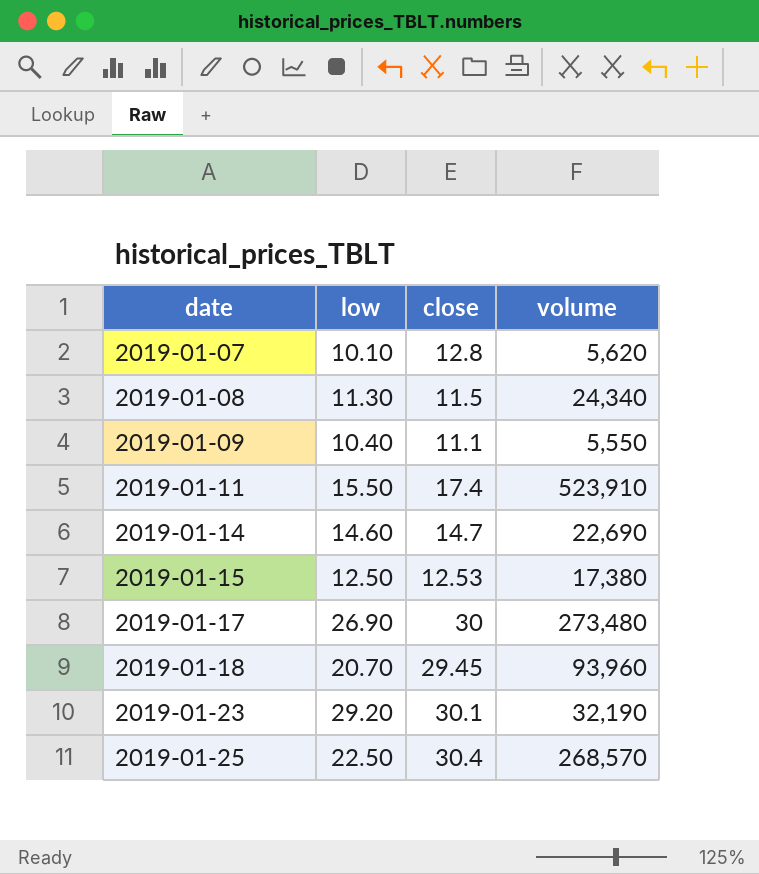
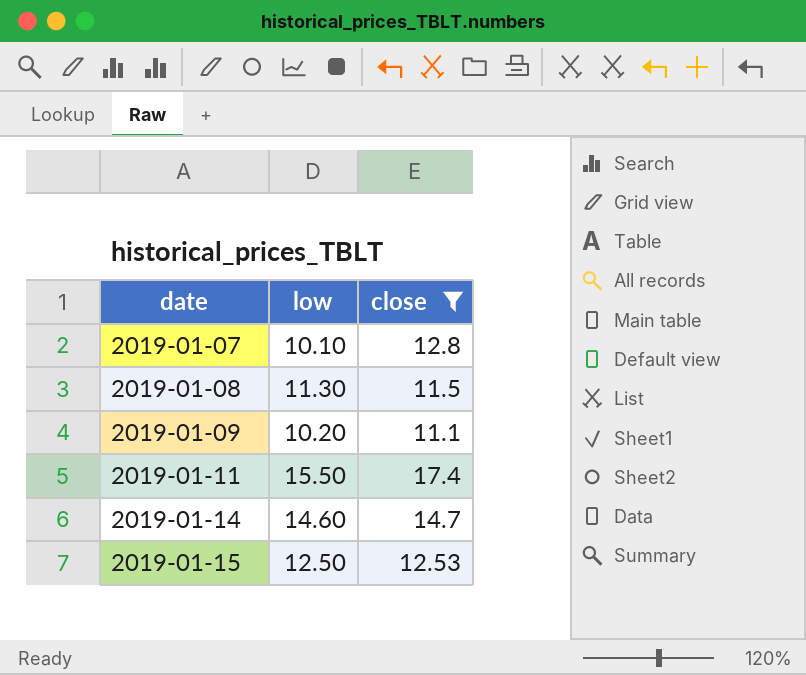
filter: none -> close <= 17.4
column volume | position: 4 -> none
2019-01-09 | low: 10.40 -> 10.20

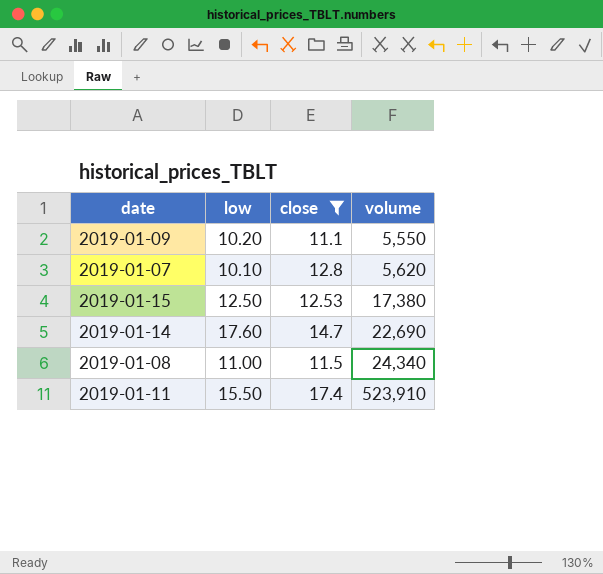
row order: date ascending -> volume ascending
column volume | position: none -> 4
2019-01-14 | low: 14.60 -> 17.60
2019-01-08 | low: 11.30 -> 11.00

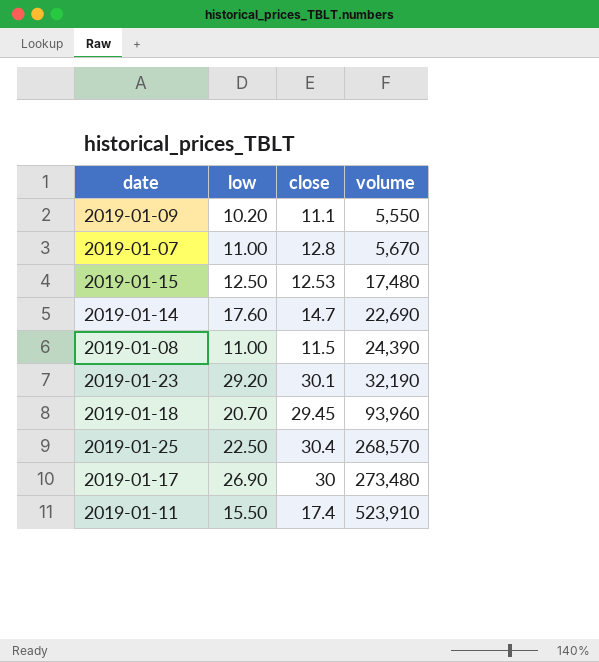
filter: close <= 17.4 -> none
2019-01-07 | low: 10.10 -> 11.00
2019-01-07 | volume: 5,620 -> 5,670
2019-01-15 | volume: 17,380 -> 17,480
2019-01-08 | volume: 24,340 -> 24,390

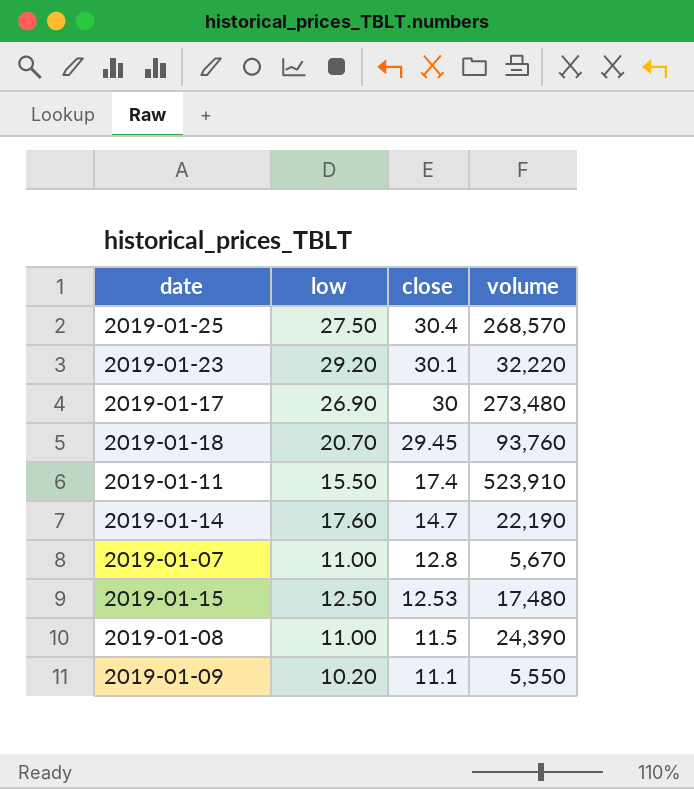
row order: volume ascending -> close descending
2019-01-25 | low: 22.50 -> 27.50
2019-01-23 | volume: 32,190 -> 32,220
2019-01-18 | volume: 93,960 -> 93,760
2019-01-14 | volume: 22,690 -> 22,190

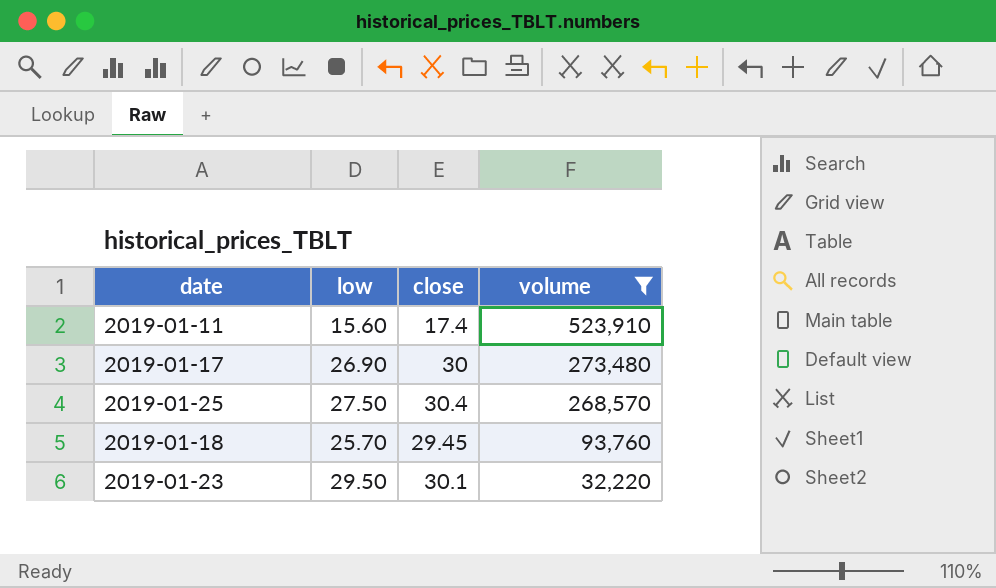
filter: none -> volume >= 32,220
row order: close descending -> volume descending
2019-01-11 | low: 15.50 -> 15.60
2019-01-18 | low: 20.70 -> 25.70
2019-01-23 | low: 29.20 -> 29.50

